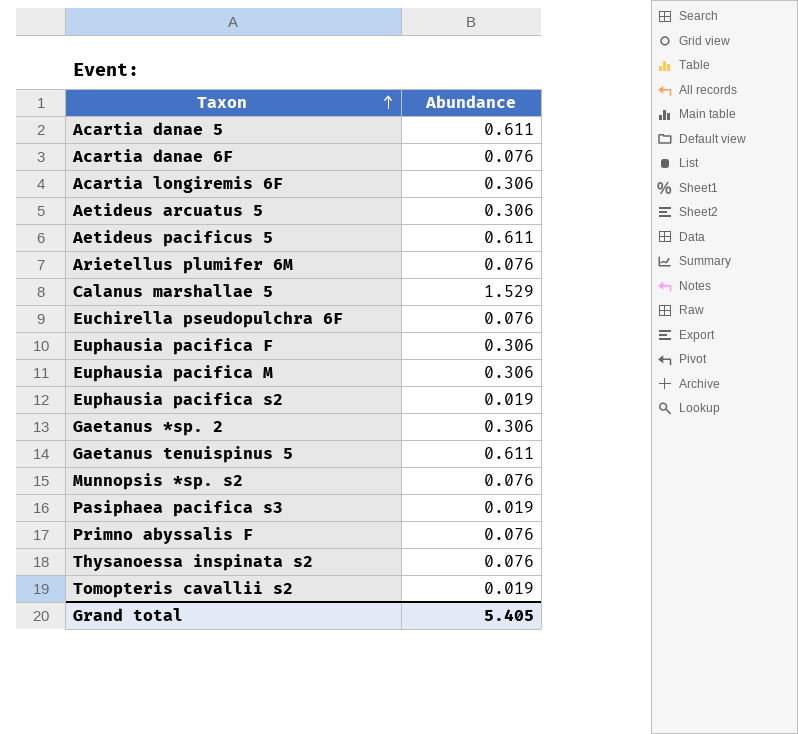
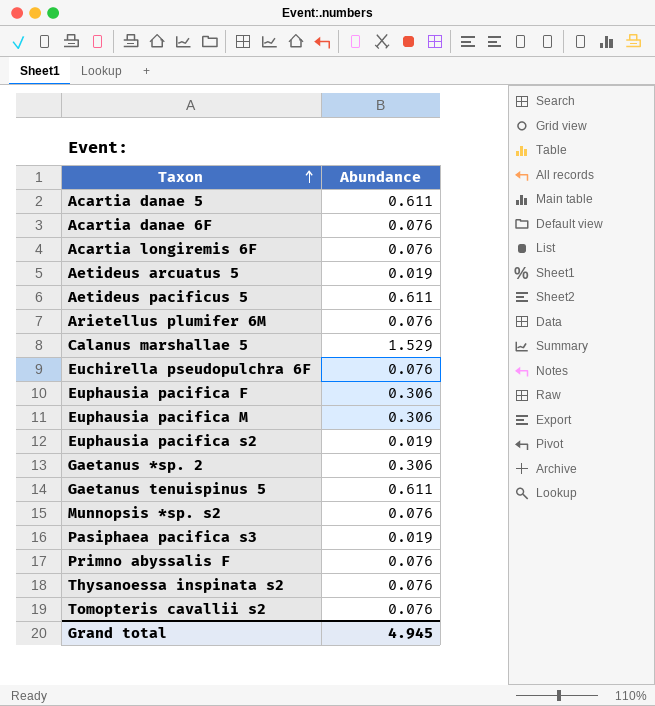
Acartia longiremis 6F | Abundance: 0.306 -> 0.076
Aetideus arcuatus 5 | Abundance: 0.306 -> 0.019
Tomopteris cavallii s2 | Abundance: 0.019 -> 0.076
Grand total | Abundance: 5.405 -> 4.945

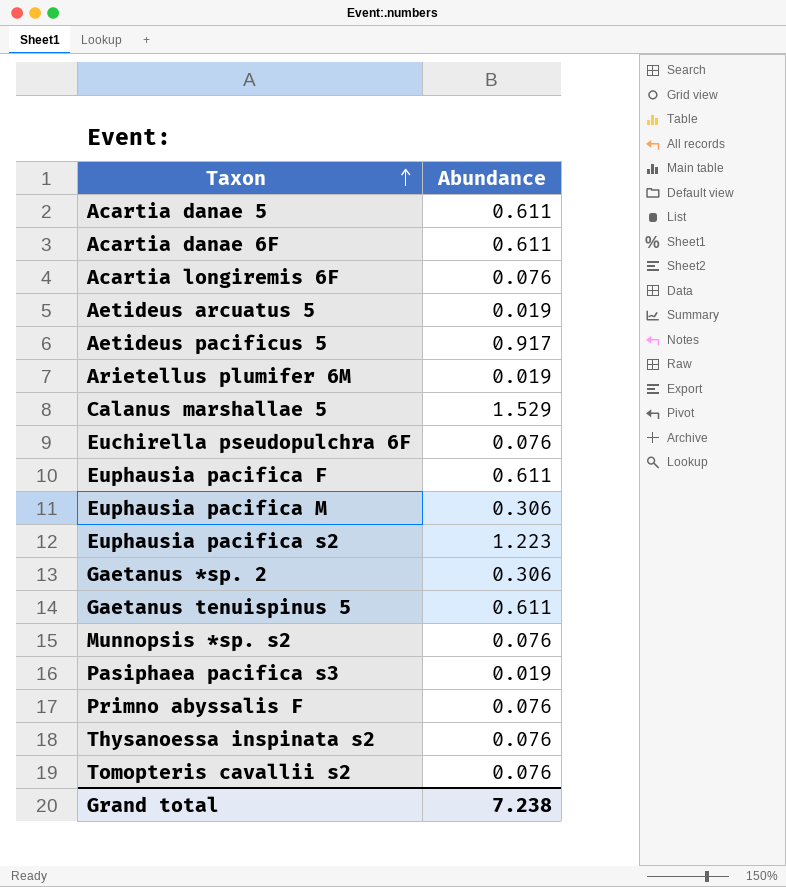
Acartia danae 6F | Abundance: 0.076 -> 0.611
Aetideus pacificus 5 | Abundance: 0.611 -> 0.917
Arietellus plumifer 6M | Abundance: 0.076 -> 0.019
Euphausia pacifica F | Abundance: 0.306 -> 0.611
Euphausia pacifica s2 | Abundance: 0.019 -> 1.223
Grand total | Abundance: 4.945 -> 7.238

